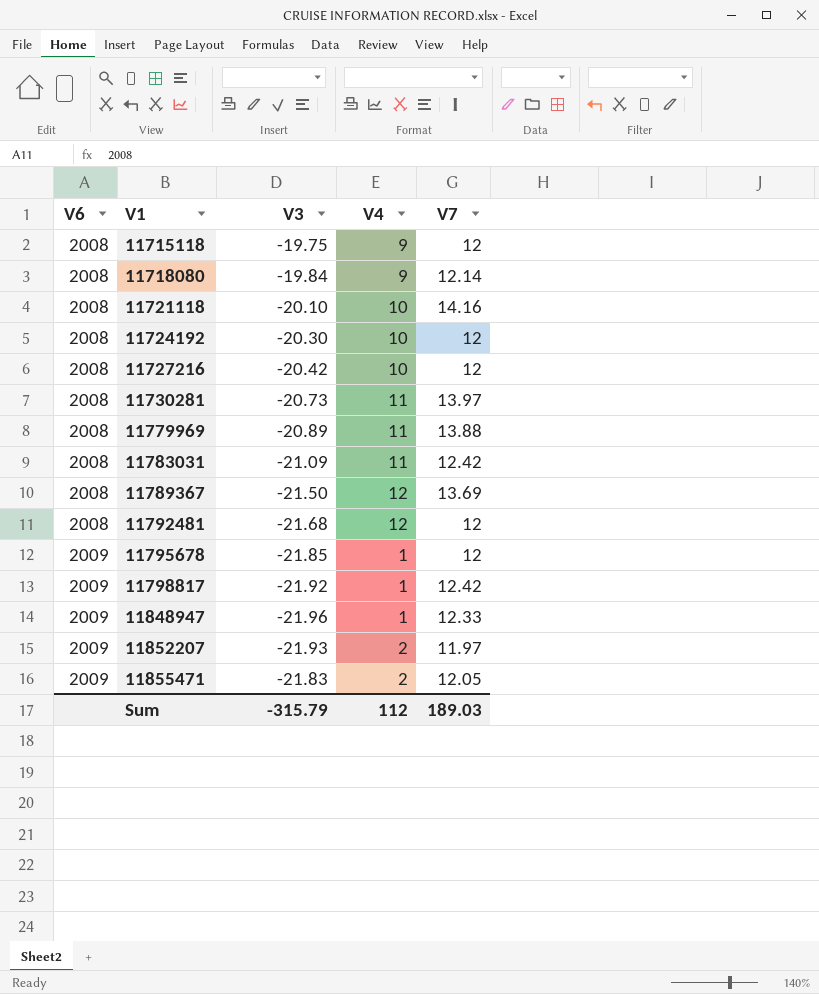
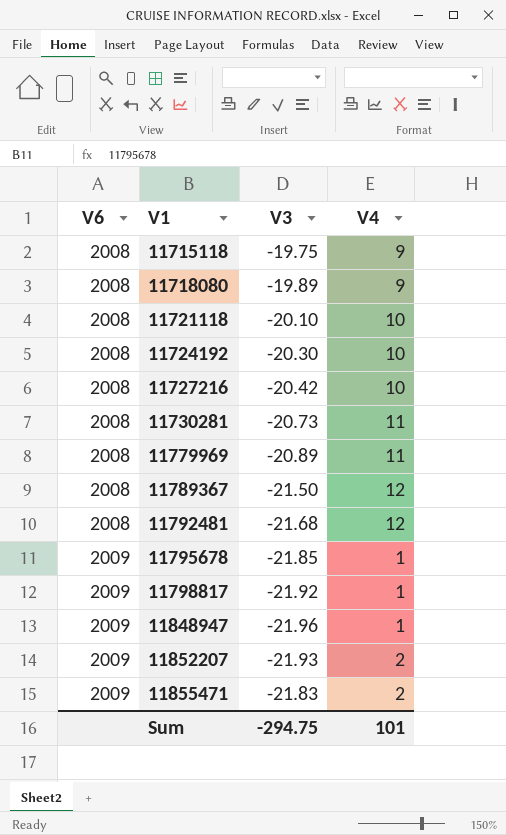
column V7 | position: 5 -> none
row 11783031: 2008 | -21.09 | 11 | 12.42 -> none
11718080 | V3: -19.84 -> -19.89
Sum | V3: -315.79 -> -294.75
Sum | V4: 112 -> 101

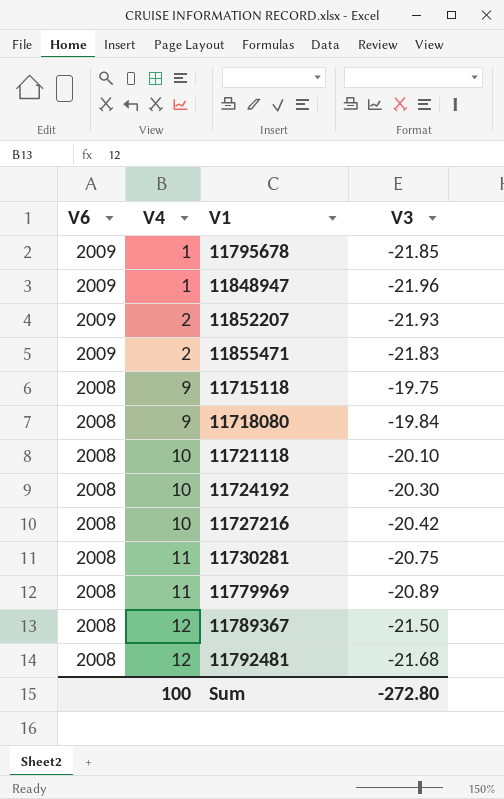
row order: V6 ascending -> V6 descending
column V4 | position: 4 -> 2
row 11798817: 2009 | -21.92 | 1 -> none
11718080 | V3: -19.89 -> -19.84
11730281 | V3: -20.73 -> -20.75
Sum | V4: 101 -> 100
Sum | V3: -294.75 -> -272.80

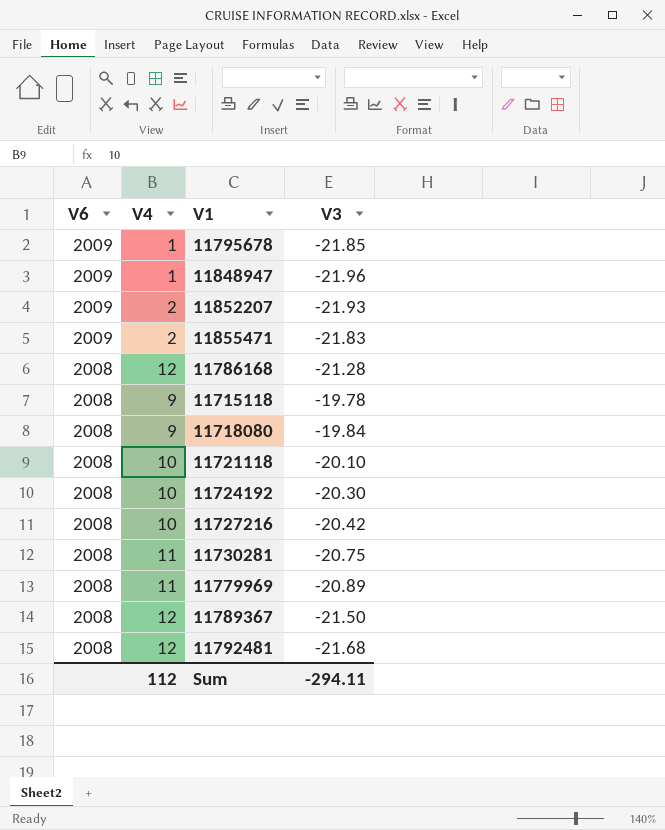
row 11786168: none -> 2008 | 12 | -21.28
11715118 | V3: -19.75 -> -19.78
Sum | V4: 100 -> 112
Sum | V3: -272.80 -> -294.11

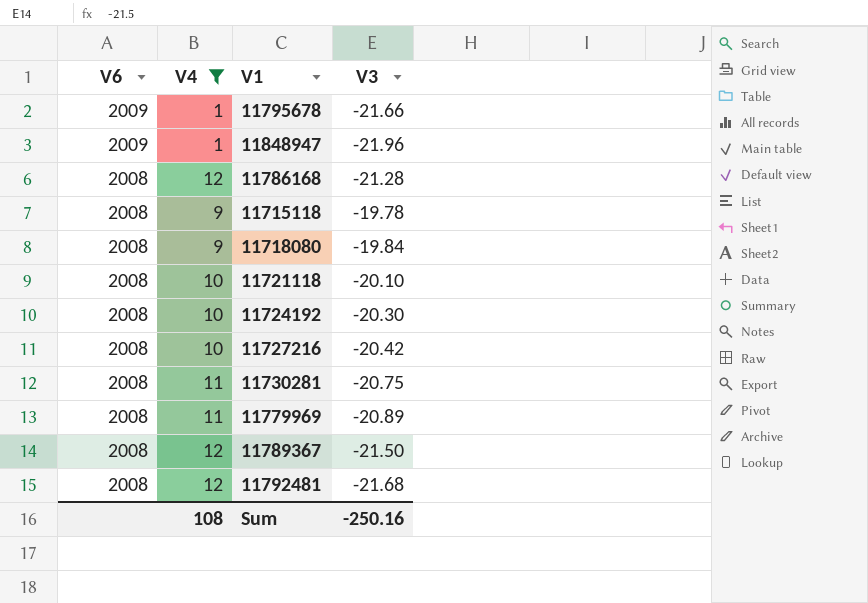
filter: none -> V4 != 2
11795678 | V3: -21.85 -> -21.66
Sum | V4: 112 -> 108
Sum | V3: -294.11 -> -250.16

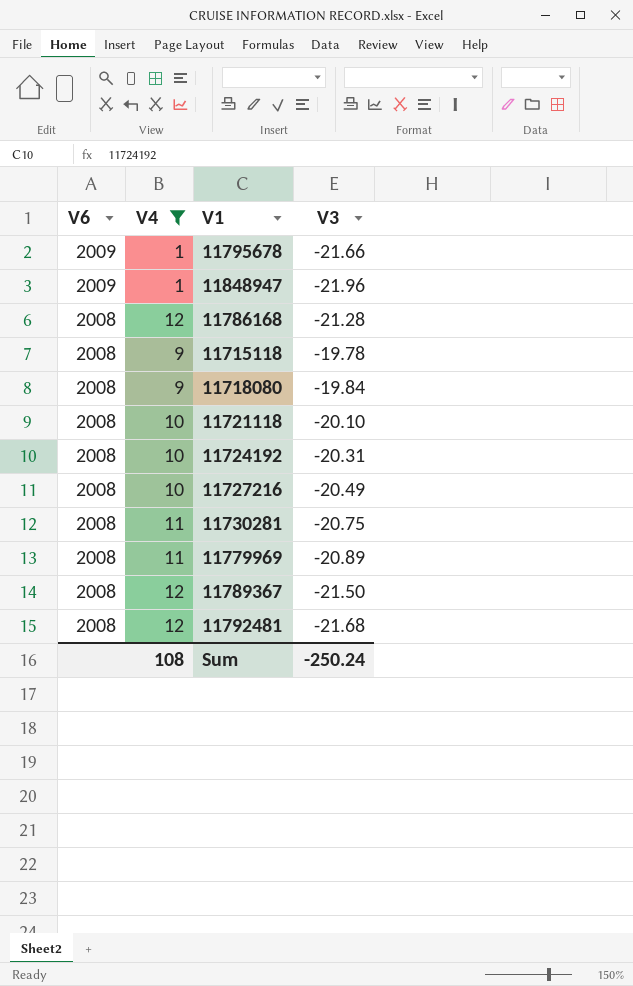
11724192 | V3: -20.30 -> -20.31
11727216 | V3: -20.42 -> -20.49
Sum | V3: -250.16 -> -250.24

